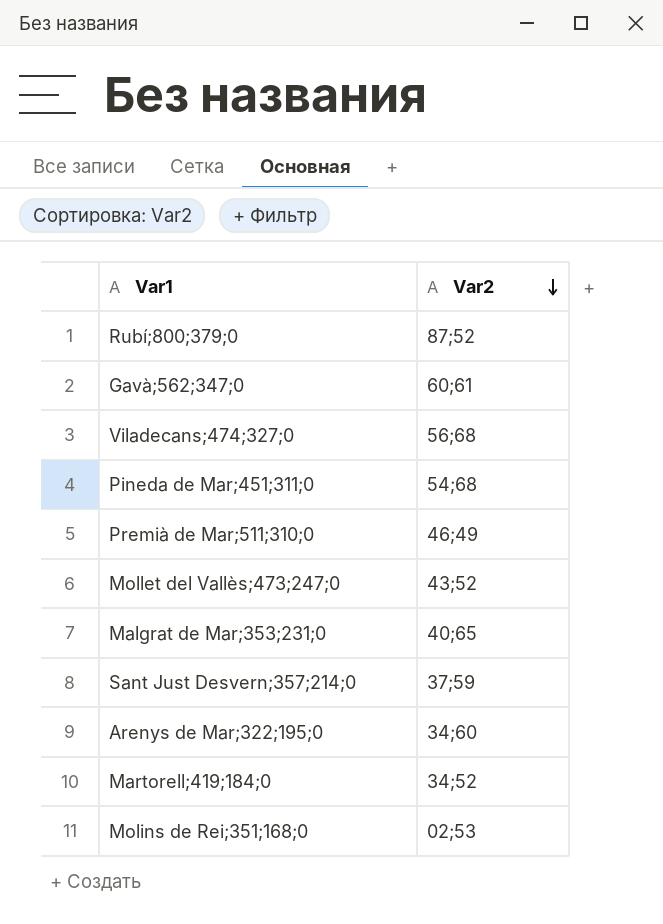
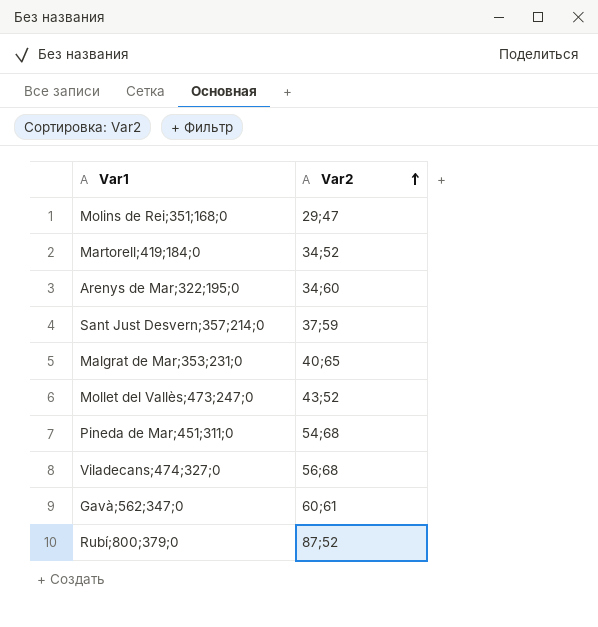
row order: Var2 descending -> Var2 ascending
row Premià de Mar;511;310;0: 46;49 -> none
Molins de Rei;351;168;0 | Var2: 02;53 -> 29;47

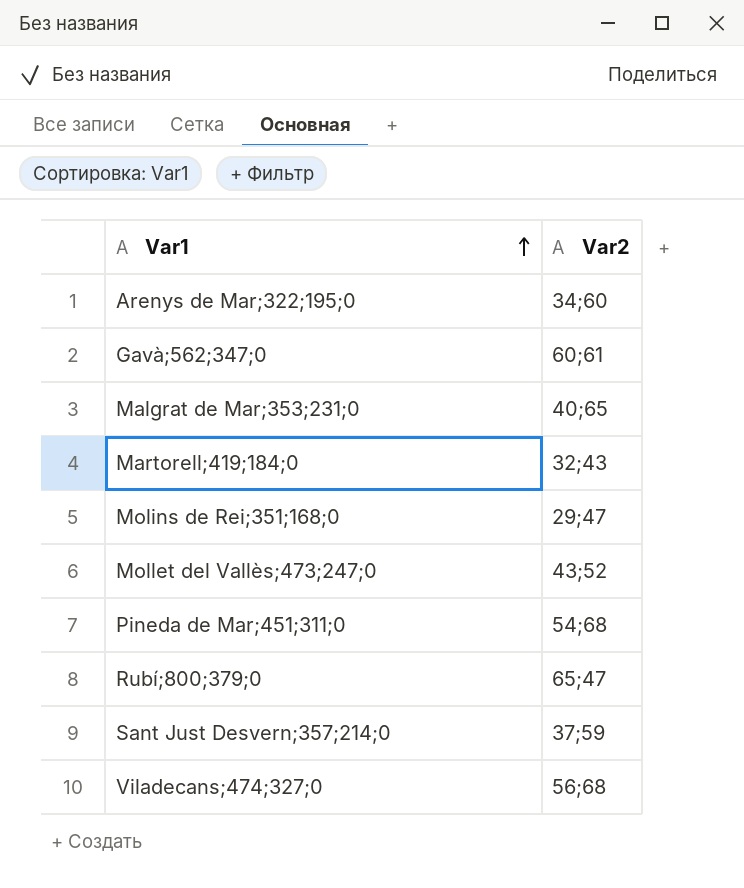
row order: Var2 ascending -> Var1 ascending
Martorell;419;184;0 | Var2: 34;52 -> 32;43
Rubí;800;379;0 | Var2: 87;52 -> 65;47

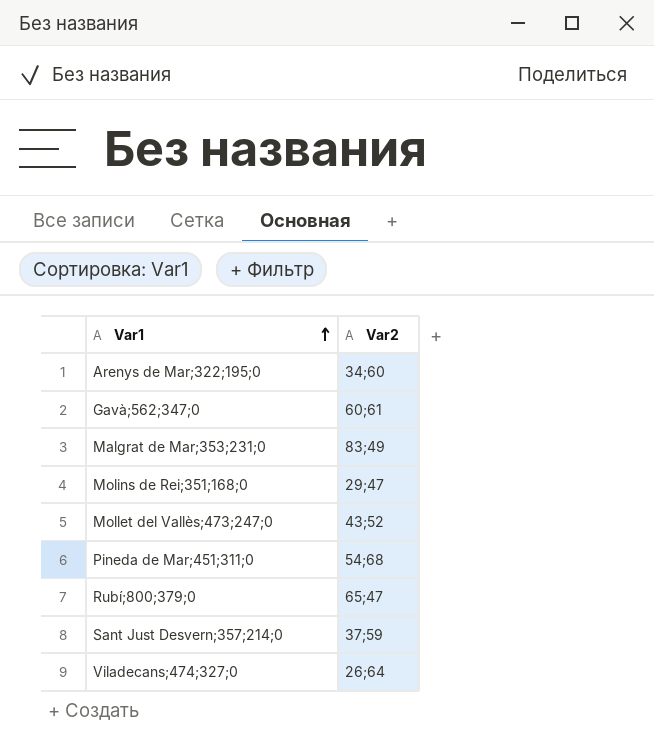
row Martorell;419;184;0: 32;43 -> none
Malgrat de Mar;353;231;0 | Var2: 40;65 -> 83;49
Viladecans;474;327;0 | Var2: 56;68 -> 26;64

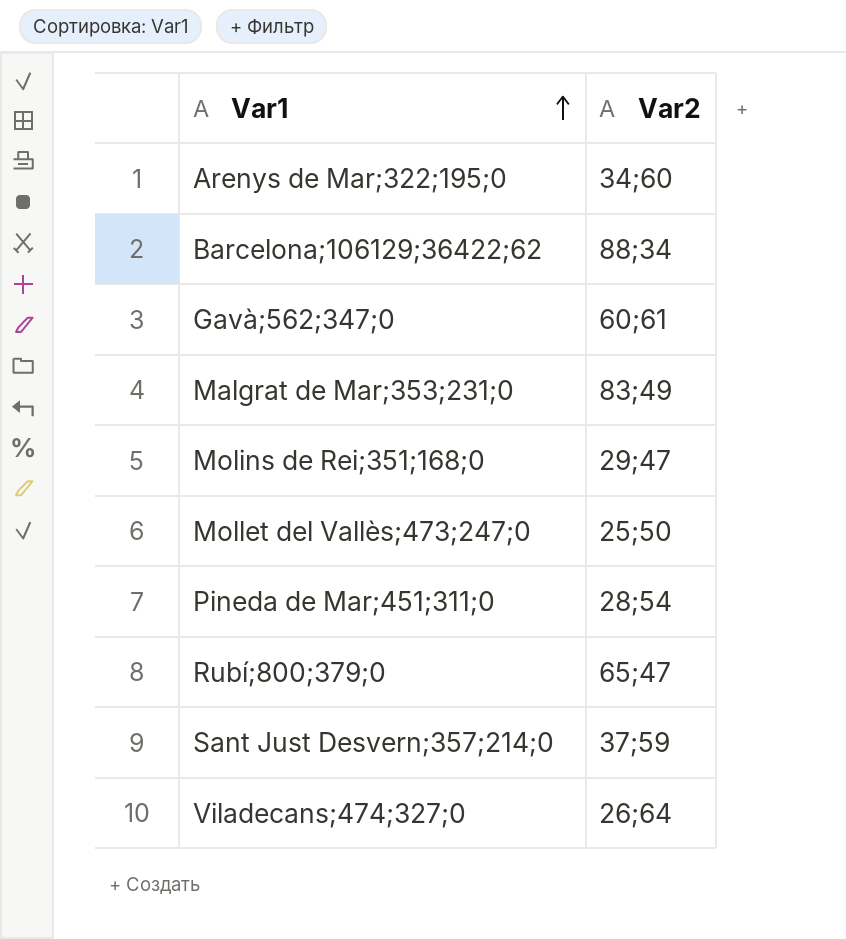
row Barcelona;106129;36422;62: none -> 88;34
Mollet del Vallès;473;247;0 | Var2: 43;52 -> 25;50
Pineda de Mar;451;311;0 | Var2: 54;68 -> 28;54

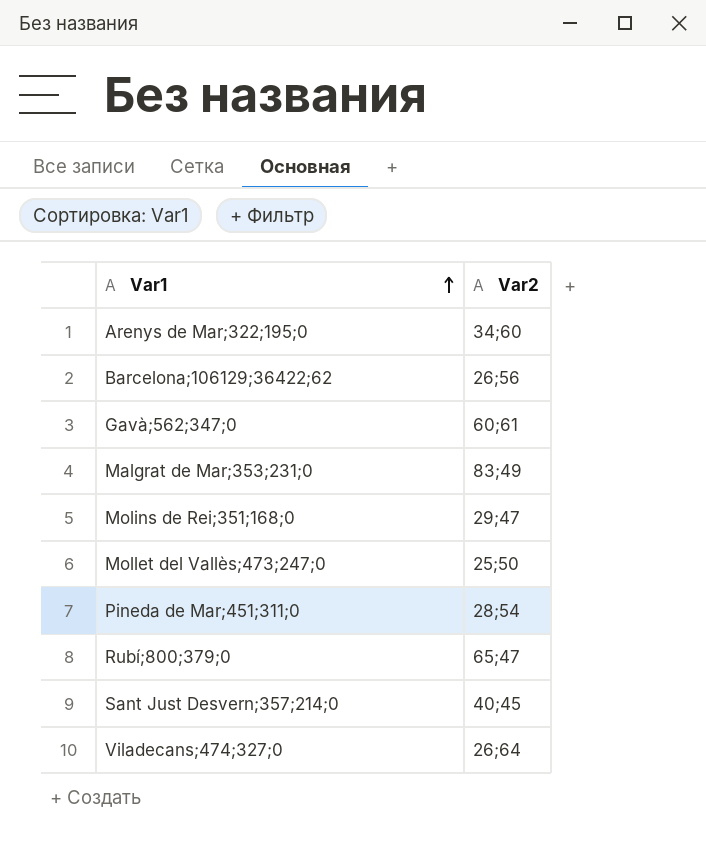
Barcelona;106129;36422;62 | Var2: 88;34 -> 26;56
Sant Just Desvern;357;214;0 | Var2: 37;59 -> 40;45

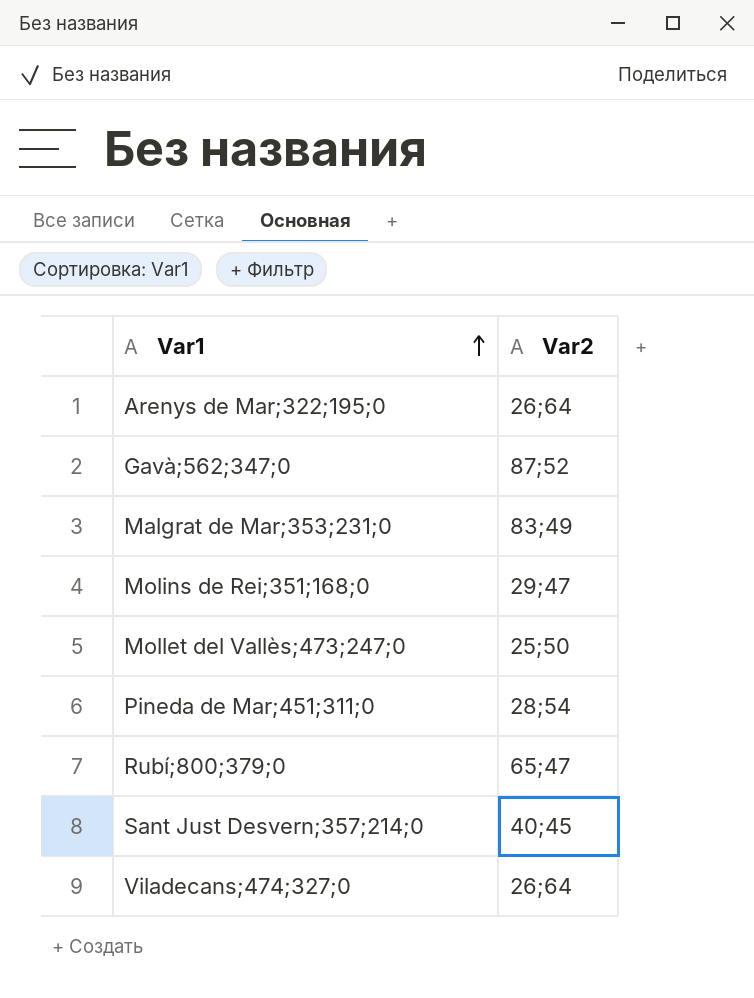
row Barcelona;106129;36422;62: 26;56 -> none
Arenys de Mar;322;195;0 | Var2: 34;60 -> 26;64
Gavà;562;347;0 | Var2: 60;61 -> 87;52

